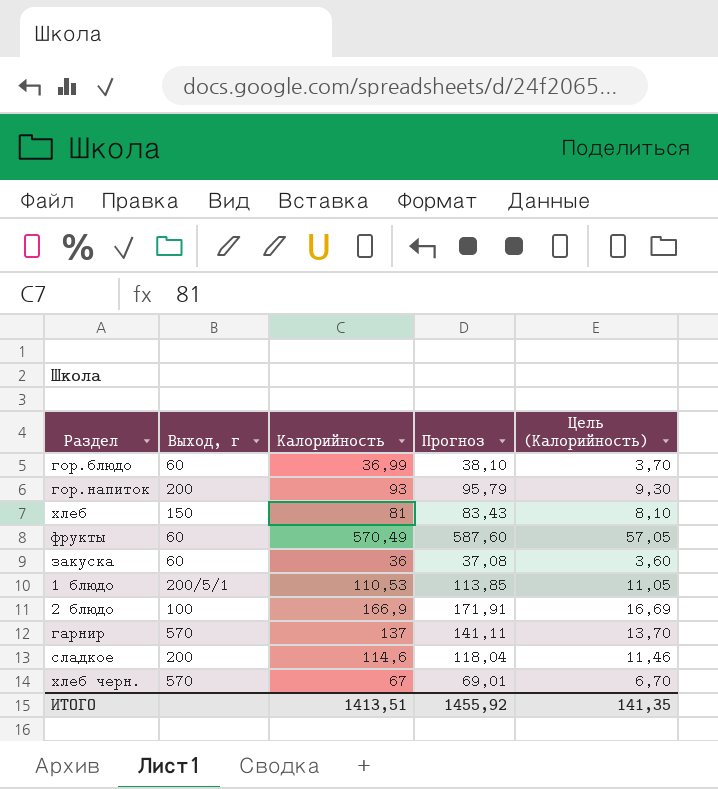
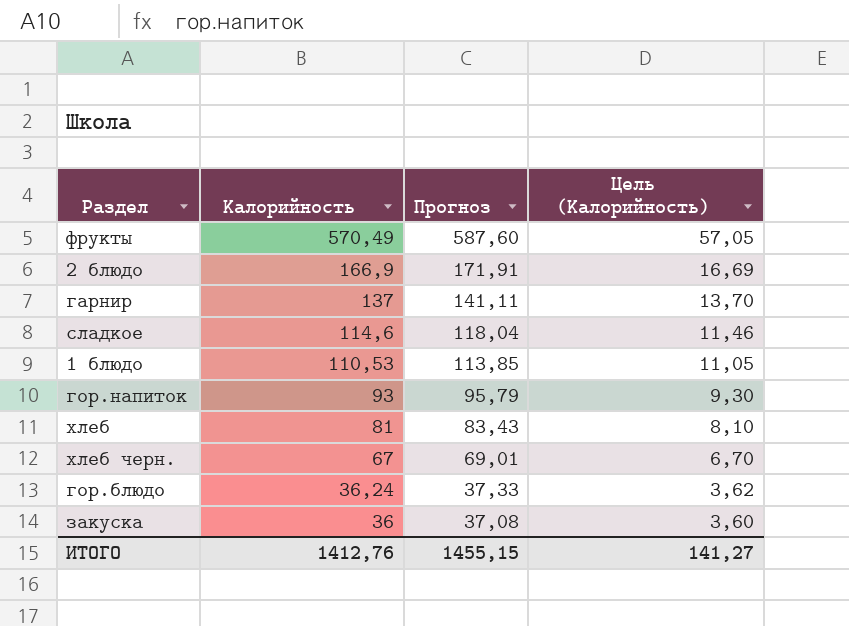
row order: none -> Калорийность descending
column Выход, г | position: 2 -> none
гор.блюдо | Калорийность: 36,99 -> 36,24
гор.блюдо | Прогноз: 38,10 -> 37,33
гор.блюдо | Цель (Калорийность): 3,70 -> 3,62
ИТОГО | Калорийность: 1413,51 -> 1412,76
ИТОГО | Прогноз: 1455,92 -> 1455,15
ИТОГО | Цель (Калорийность): 141,35 -> 141,27

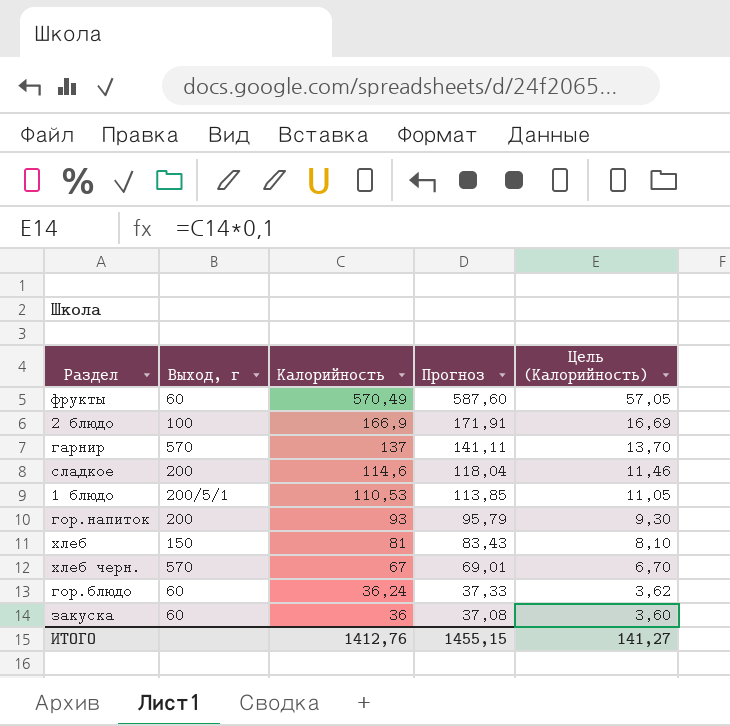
column Выход, г | position: none -> 2

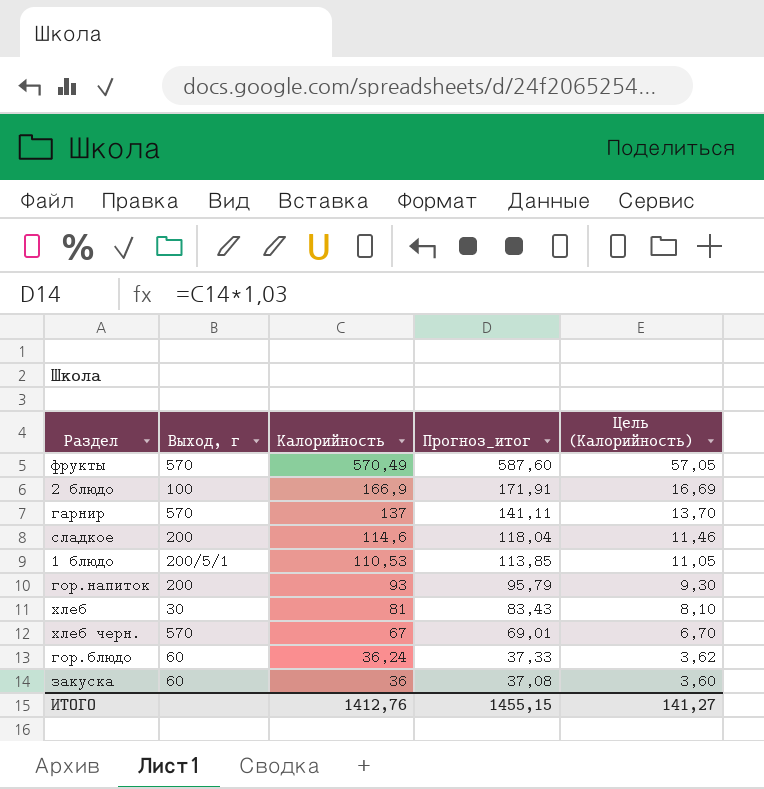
column name: Прогноз -> Прогноз_итог
фрукты | Выход, г: 60 -> 570
хлеб | Выход, г: 150 -> 30

